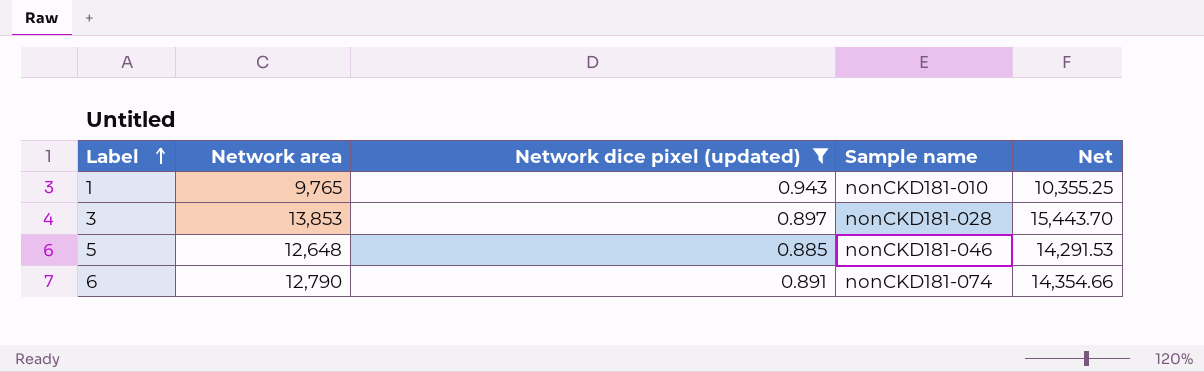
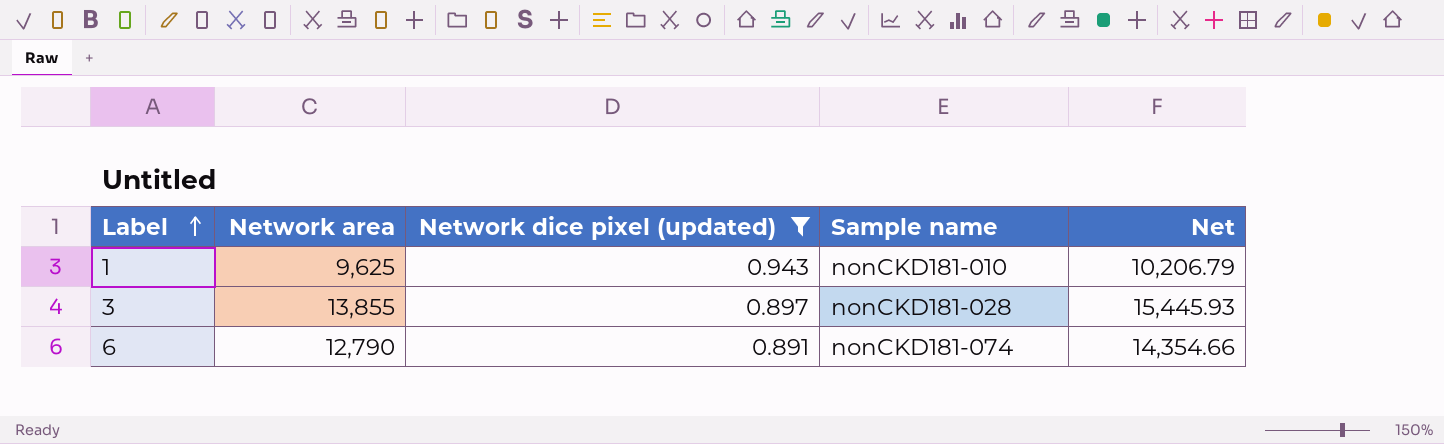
row 5: 12,648 | 0.885 | nonCKD181-046 | 14,291.53 -> none
1 | Network area: 9,765 -> 9,625
1 | Net: 10,355.25 -> 10,206.79
3 | Network area: 13,853 -> 13,855
3 | Net: 15,443.70 -> 15,445.93

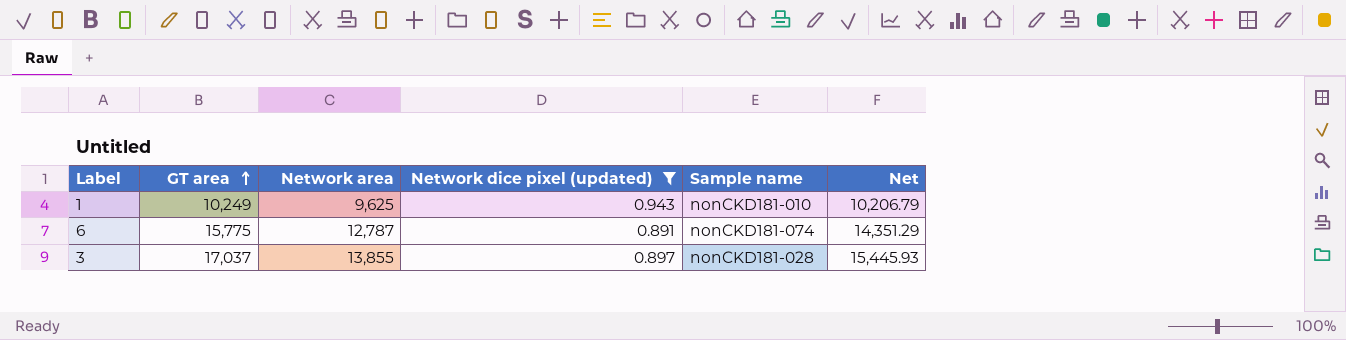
row order: Label ascending -> GT area ascending
column GT area | position: none -> 2
6 | Network area: 12,790 -> 12,787
6 | Net: 14,354.66 -> 14,351.29

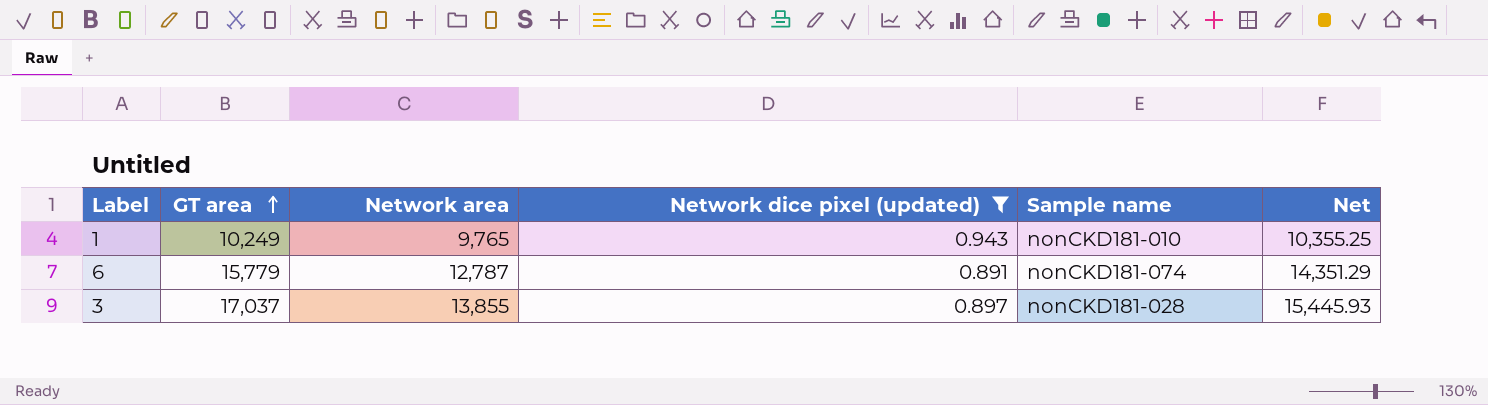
1 | Network area: 9,625 -> 9,765
1 | Net: 10,206.79 -> 10,355.25
6 | GT area: 15,775 -> 15,779

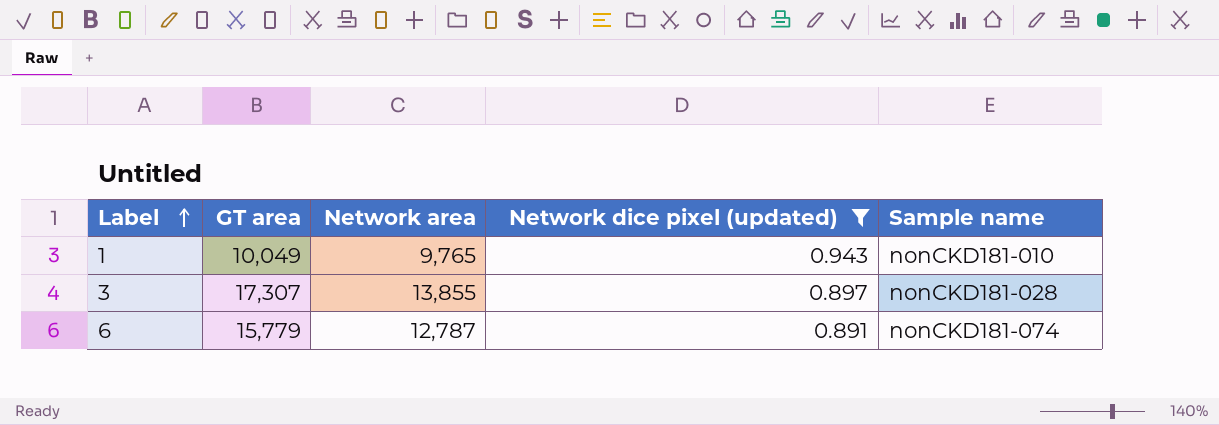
row order: GT area ascending -> Label ascending
column Net | formula: [Network area] / [Network dice pixel (updated)] -> none
1 | GT area: 10,249 -> 10,049
3 | GT area: 17,037 -> 17,307

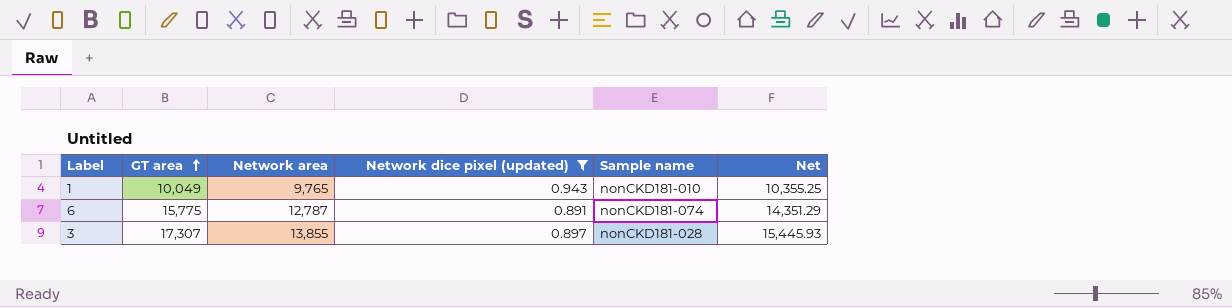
row order: Label ascending -> GT area ascending
column Net | formula: none -> [Network area] / [Network dice pixel (updated)]
6 | GT area: 15,779 -> 15,775

